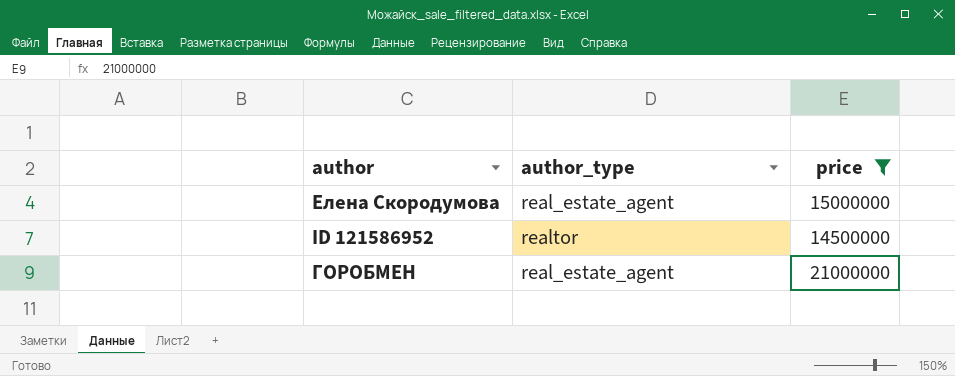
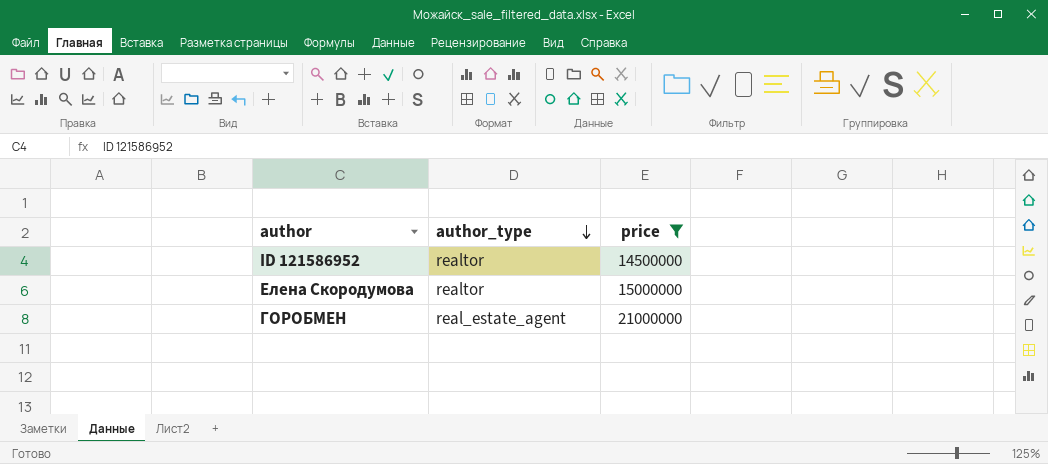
row order: none -> author_type descending
Елена Скородумова | author_type: real_estate_agent -> realtor

